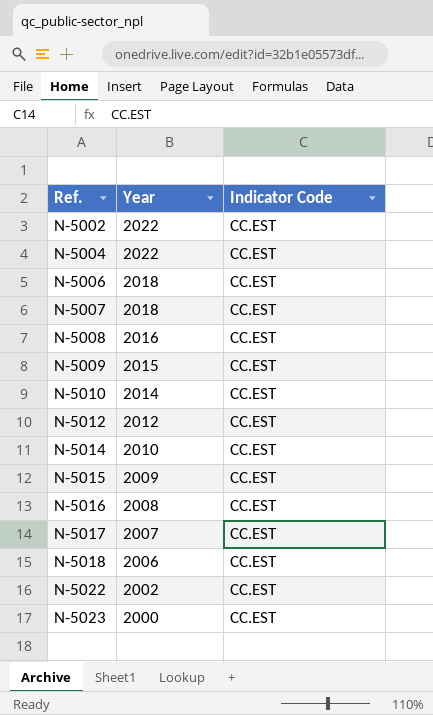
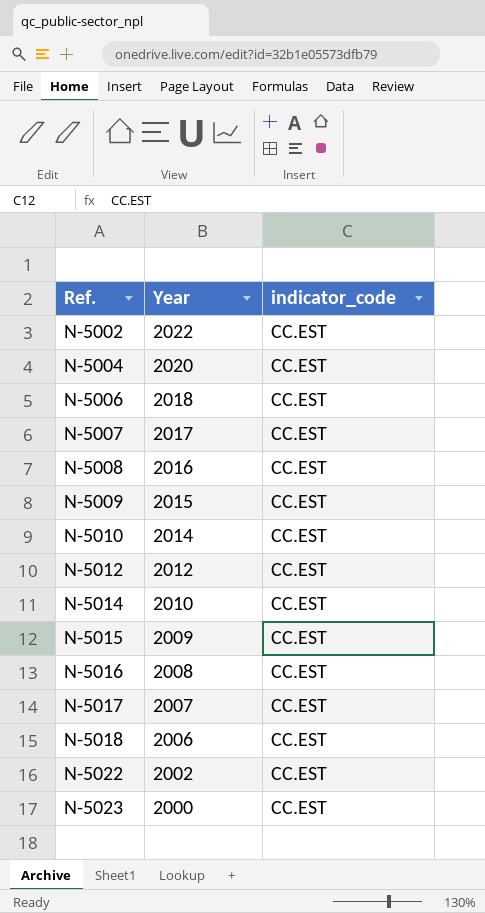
column name: Indicator Code -> indicator_code
N-5004 | Year: 2022 -> 2020
N-5007 | Year: 2018 -> 2017

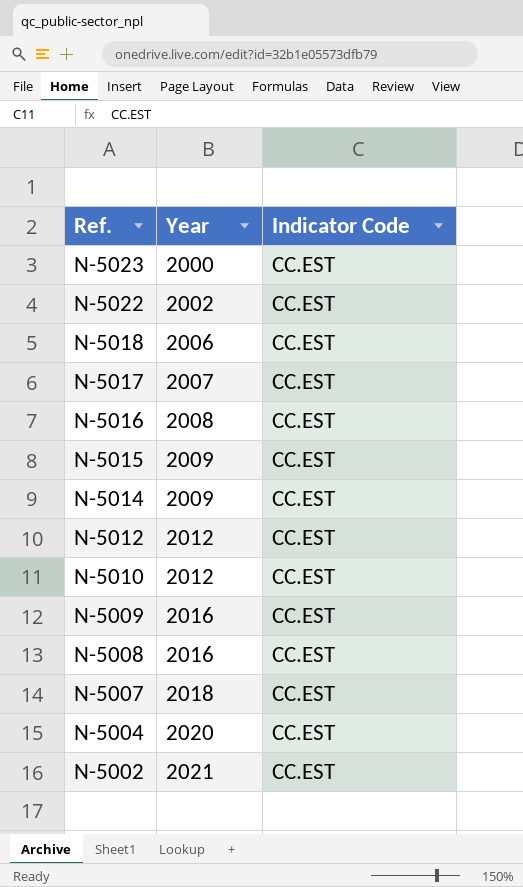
row order: Ref. ascending -> Ref. descending
column name: indicator_code -> Indicator Code
row N-5006: 2018 | CC.EST -> none
N-5014 | Year: 2010 -> 2009
N-5010 | Year: 2014 -> 2012
N-5009 | Year: 2015 -> 2016
N-5007 | Year: 2017 -> 2018
N-5002 | Year: 2022 -> 2021

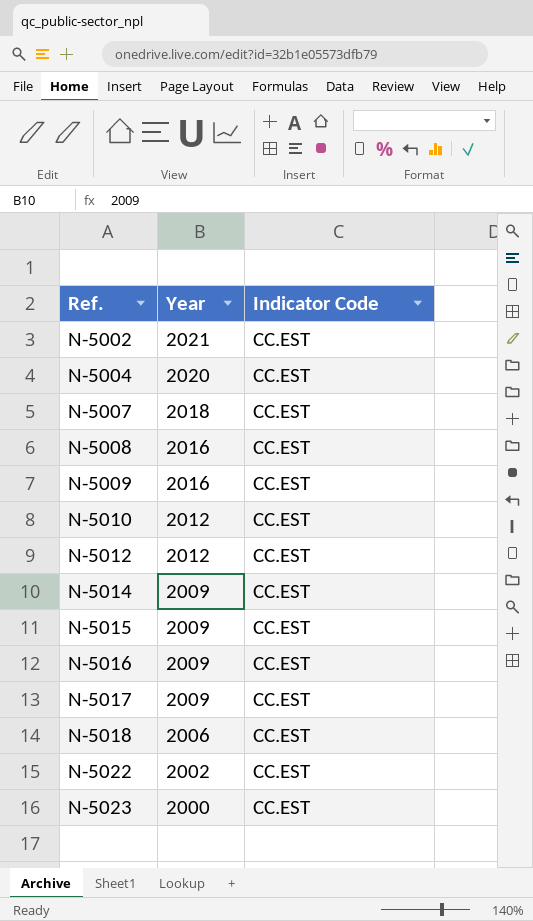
row order: Ref. descending -> Ref. ascending
N-5016 | Year: 2008 -> 2009
N-5017 | Year: 2007 -> 2009

